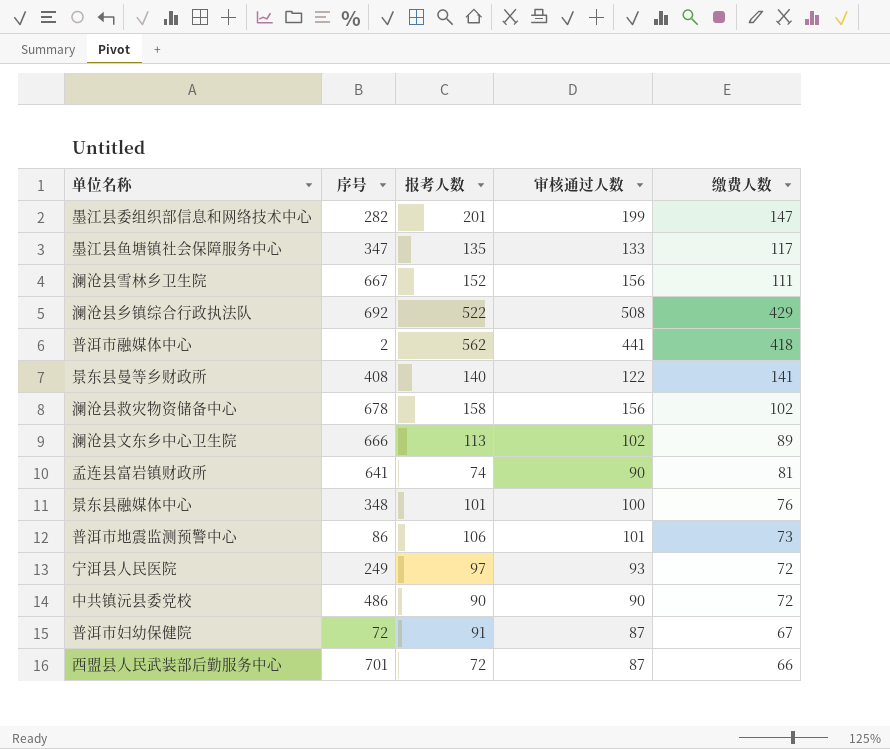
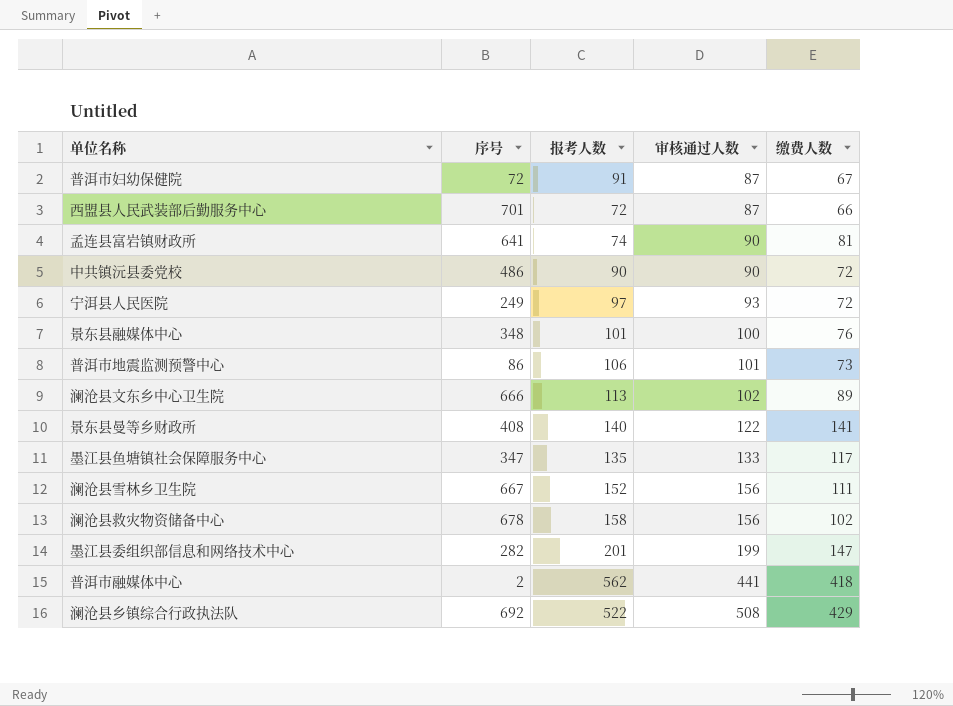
row order: none -> 审核通过人数 ascending

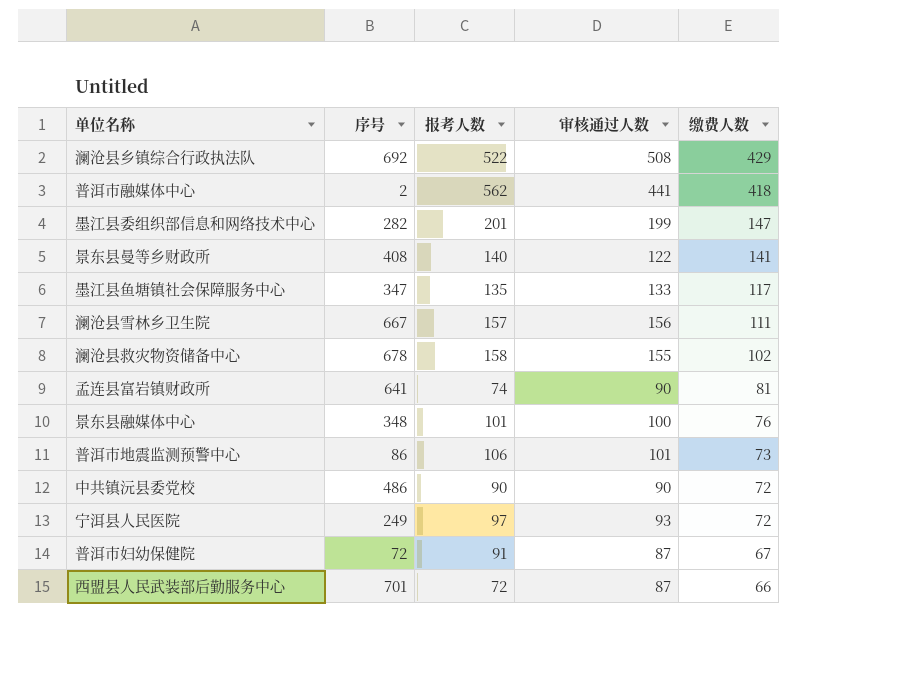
row order: 审核通过人数 ascending -> 缴费人数 descending
row 澜沧县文东乡中心卫生院: 666 | 113 | 102 | 89 -> none
澜沧县雪林乡卫生院 | 报考人数: 152 -> 157
澜沧县救灾物资储备中心 | 审核通过人数: 156 -> 155

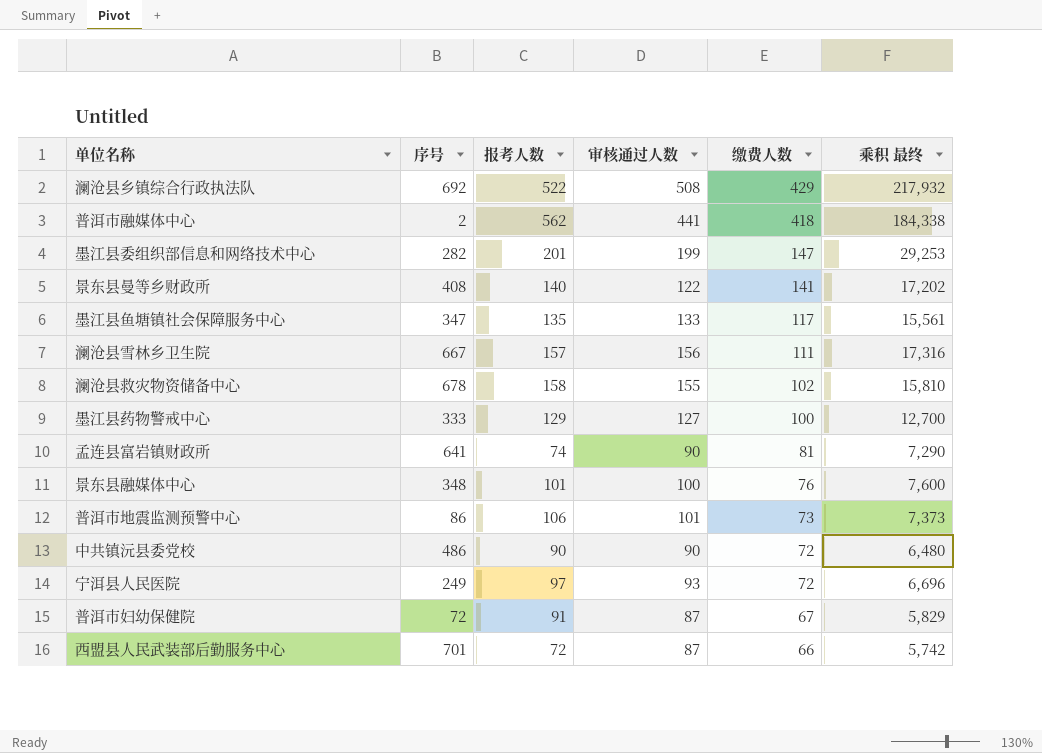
column 乘积 最终 | formula: none -> [审核通过人数] * [缴费人数]
row 墨江县药物警戒中心: none -> 333 | 129 | 127 | 100 | 12,700

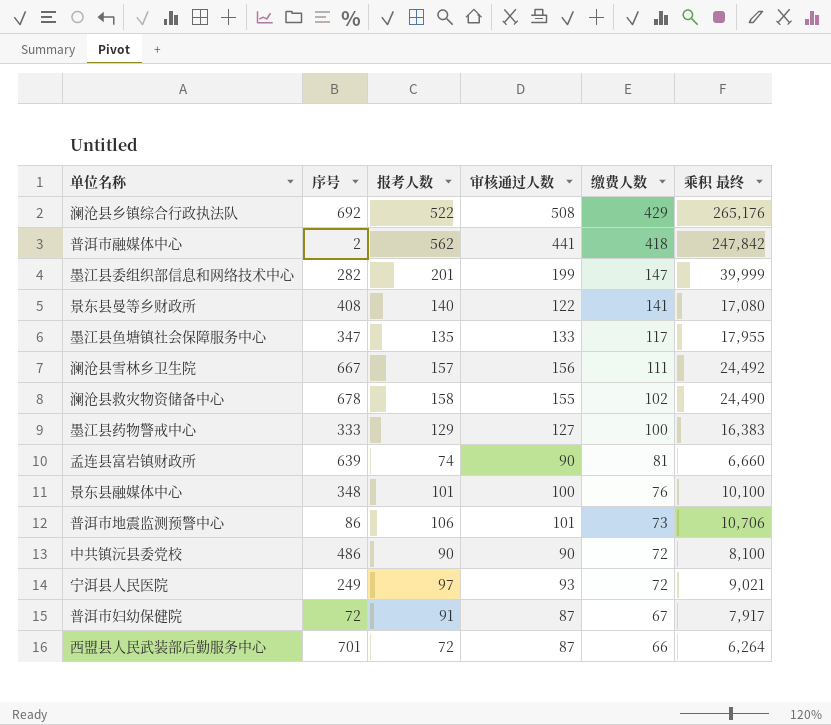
column 乘积 最终 | formula: [审核通过人数] * [缴费人数] -> [报考人数] * [审核通过人数]
孟连县富岩镇财政所 | 序号: 641 -> 639

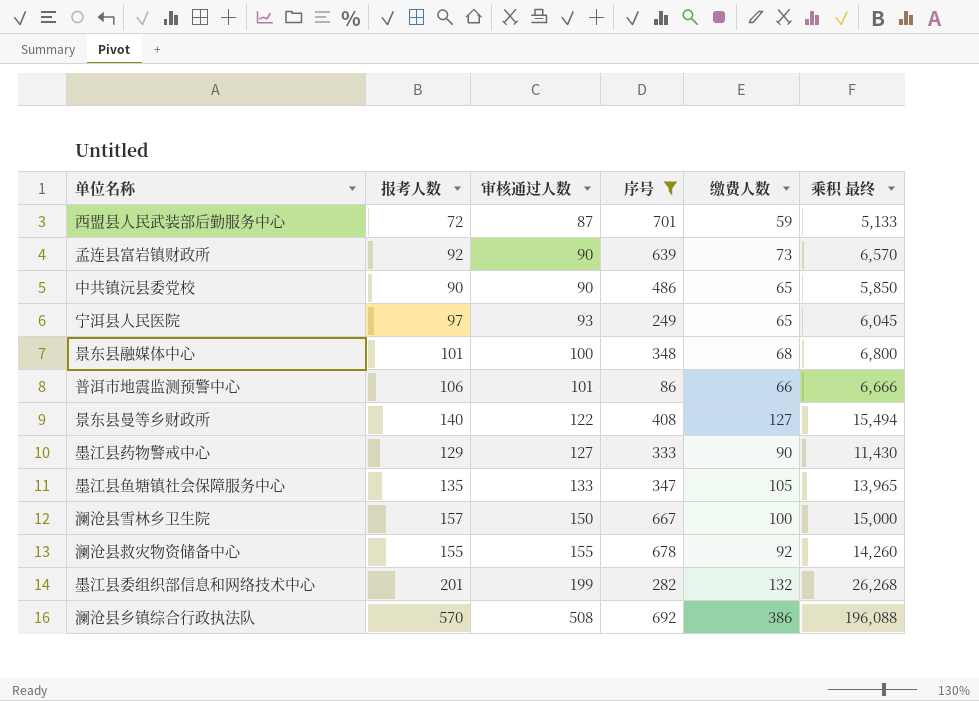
filter: none -> 序号 >= 86
row order: 缴费人数 descending -> 审核通过人数 ascending
column 序号 | position: 2 -> 4
column 乘积 最终 | formula: [报考人数] * [审核通过人数] -> [审核通过人数] * [缴费人数]
西盟县人民武装部后勤服务中心 | 缴费人数: 66 -> 59
孟连县富岩镇财政所 | 报考人数: 74 -> 92
孟连县富岩镇财政所 | 缴费人数: 81 -> 73
中共镇沅县委党校 | 缴费人数: 72 -> 65
宁洱县人民医院 | 缴费人数: 72 -> 65
景东县融媒体中心 | 缴费人数: 76 -> 68
普洱市地震监测预警中心 | 缴费人数: 73 -> 66
景东县曼等乡财政所 | 缴费人数: 141 -> 127
墨江县药物警戒中心 | 缴费人数: 100 -> 90
墨江县鱼塘镇社会保障服务中心 | 缴费人数: 117 -> 105
澜沧县雪林乡卫生院 | 审核通过人数: 156 -> 150
澜沧县雪林乡卫生院 | 缴费人数: 111 -> 100
澜沧县救灾物资储备中心 | 报考人数: 158 -> 155
澜沧县救灾物资储备中心 | 缴费人数: 102 -> 92
墨江县委组织部信息和网络技术中心 | 缴费人数: 147 -> 132
澜沧县乡镇综合行政执法队 | 报考人数: 522 -> 570
澜沧县乡镇综合行政执法队 | 缴费人数: 429 -> 386

